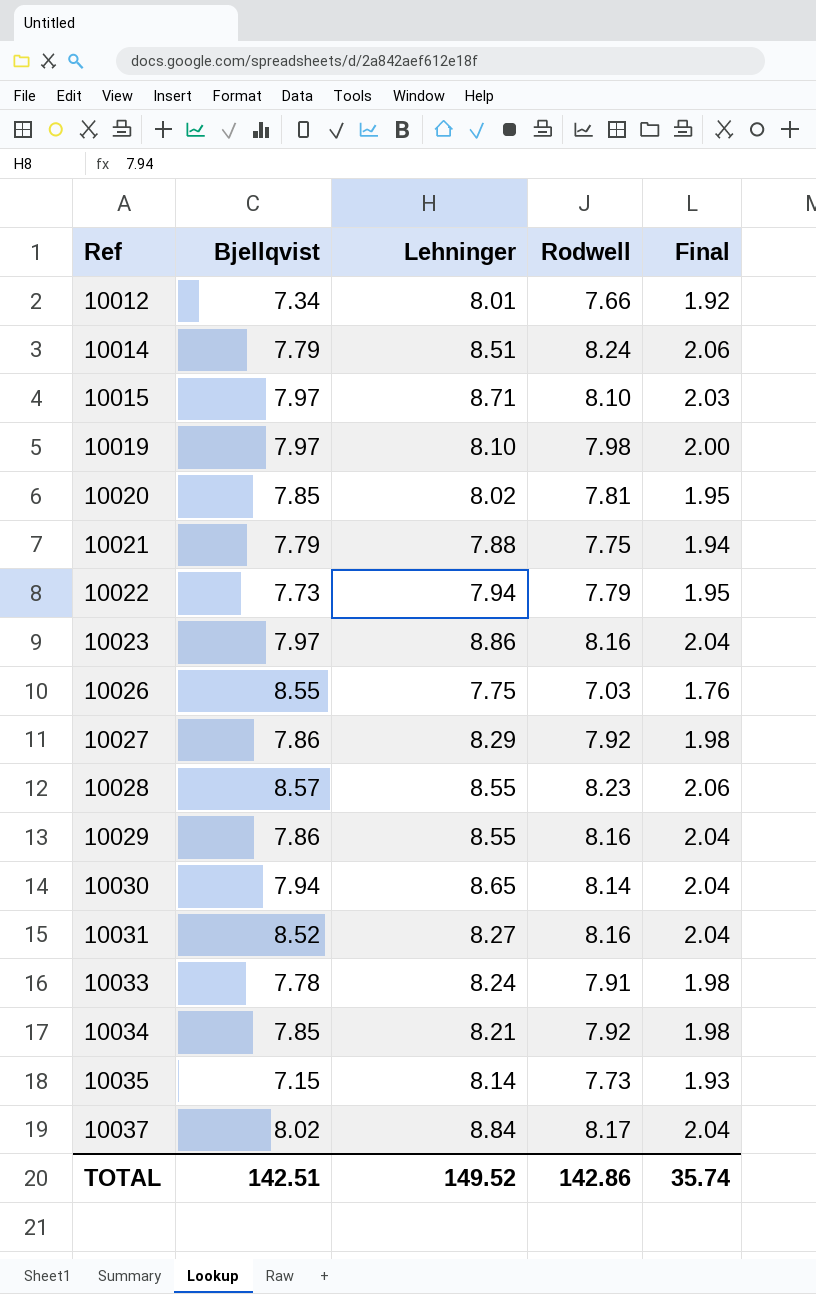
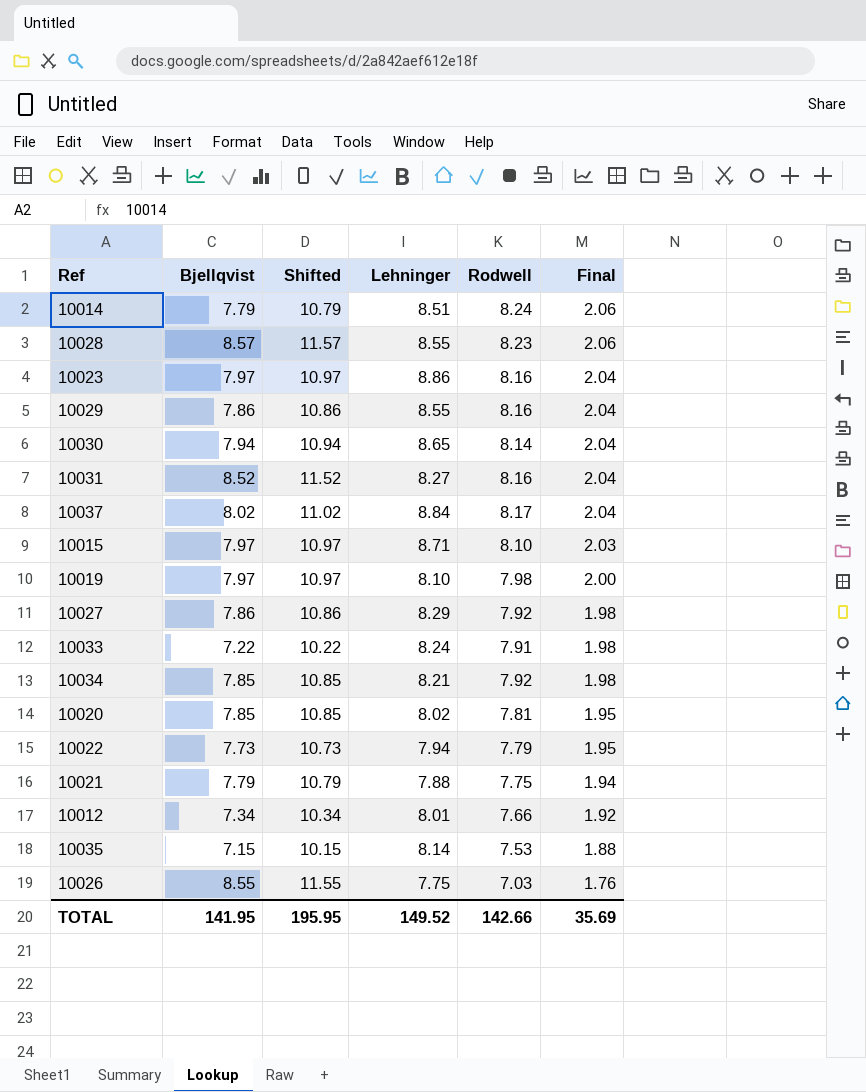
row order: Ref ascending -> Final descending
column Shifted | formula: none -> [Bjellqvist] + 3
10033 | Bjellqvist: 7.78 -> 7.22
10035 | Rodwell: 7.73 -> 7.53
10035 | Final: 1.93 -> 1.88
TOTAL | Bjellqvist: 142.51 -> 141.95
TOTAL | Rodwell: 142.86 -> 142.66
TOTAL | Final: 35.74 -> 35.69

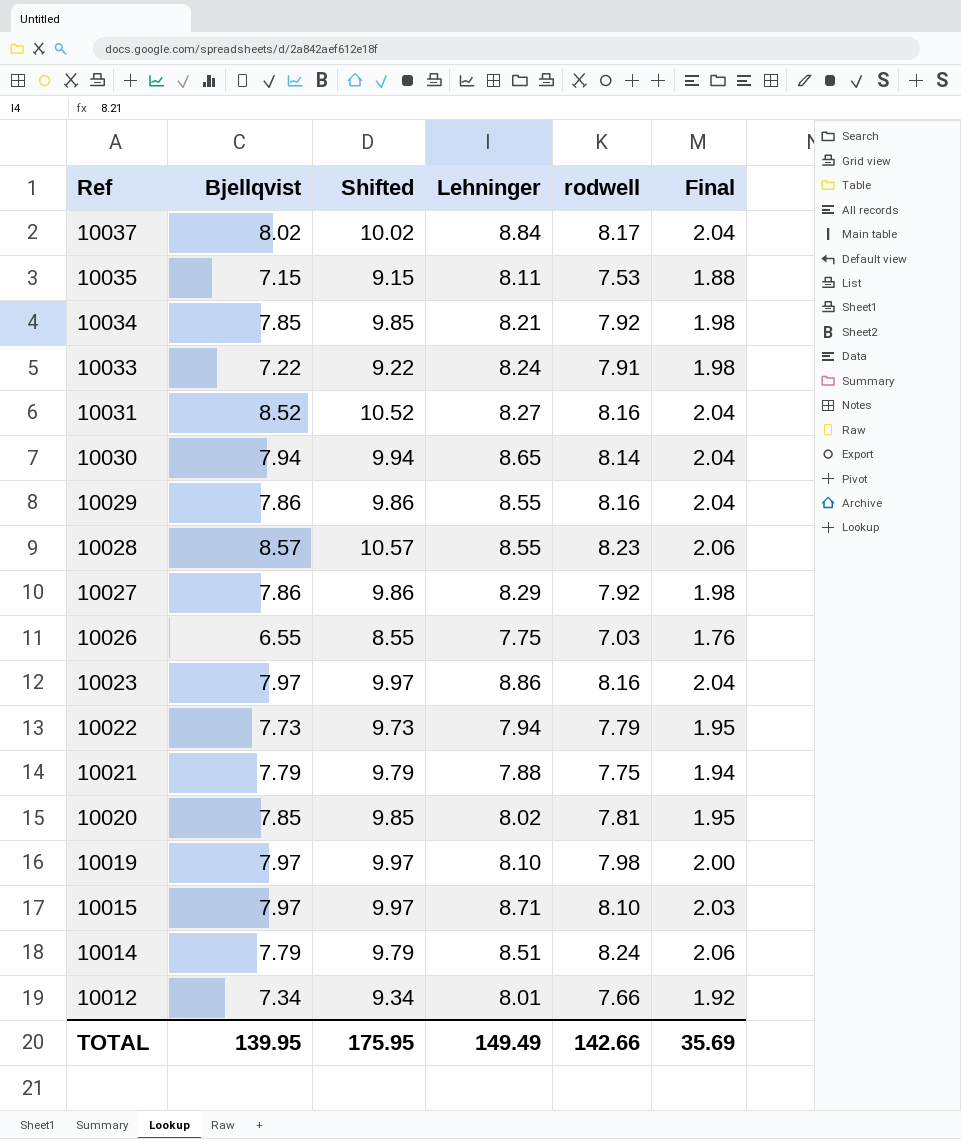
row order: Final descending -> Ref descending
column Shifted | formula: [Bjellqvist] + 3 -> [Bjellqvist] + 2
column name: Rodwell -> rodwell
10035 | Lehninger: 8.14 -> 8.11
10026 | Bjellqvist: 8.55 -> 6.55
TOTAL | Bjellqvist: 141.95 -> 139.95
TOTAL | Shifted: 195.95 -> 175.95
TOTAL | Lehninger: 149.52 -> 149.49

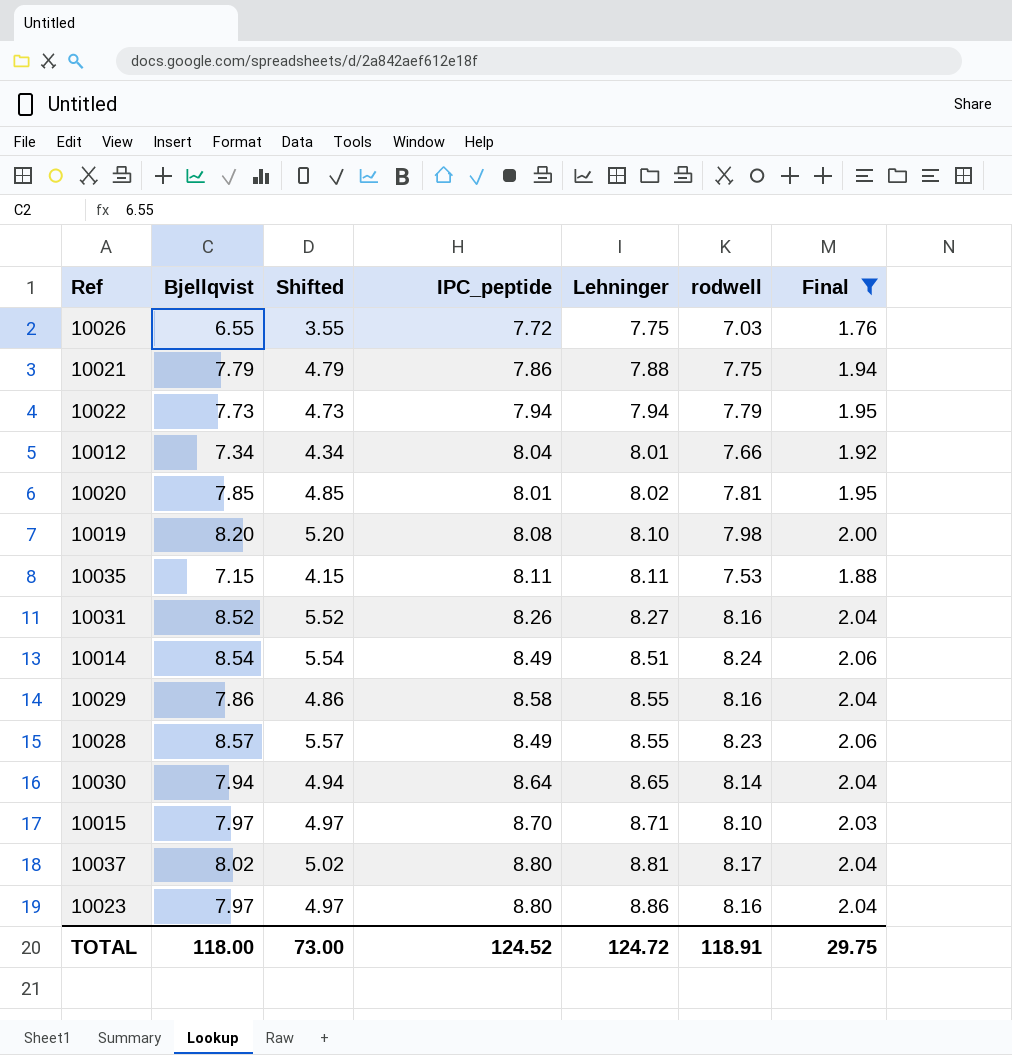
filter: none -> Final != 1.98
row order: Ref descending -> Lehninger ascending
column Shifted | formula: [Bjellqvist] + 2 -> [Bjellqvist] - 3
column IPC_peptide | position: none -> 4
10019 | Bjellqvist: 7.97 -> 8.20
10014 | Bjellqvist: 7.79 -> 8.54
10037 | Lehninger: 8.84 -> 8.81
TOTAL | Bjellqvist: 139.95 -> 118.00
TOTAL | Shifted: 175.95 -> 73.00
TOTAL | Lehninger: 149.49 -> 124.72
TOTAL | rodwell: 142.66 -> 118.91
TOTAL | Final: 35.69 -> 29.75

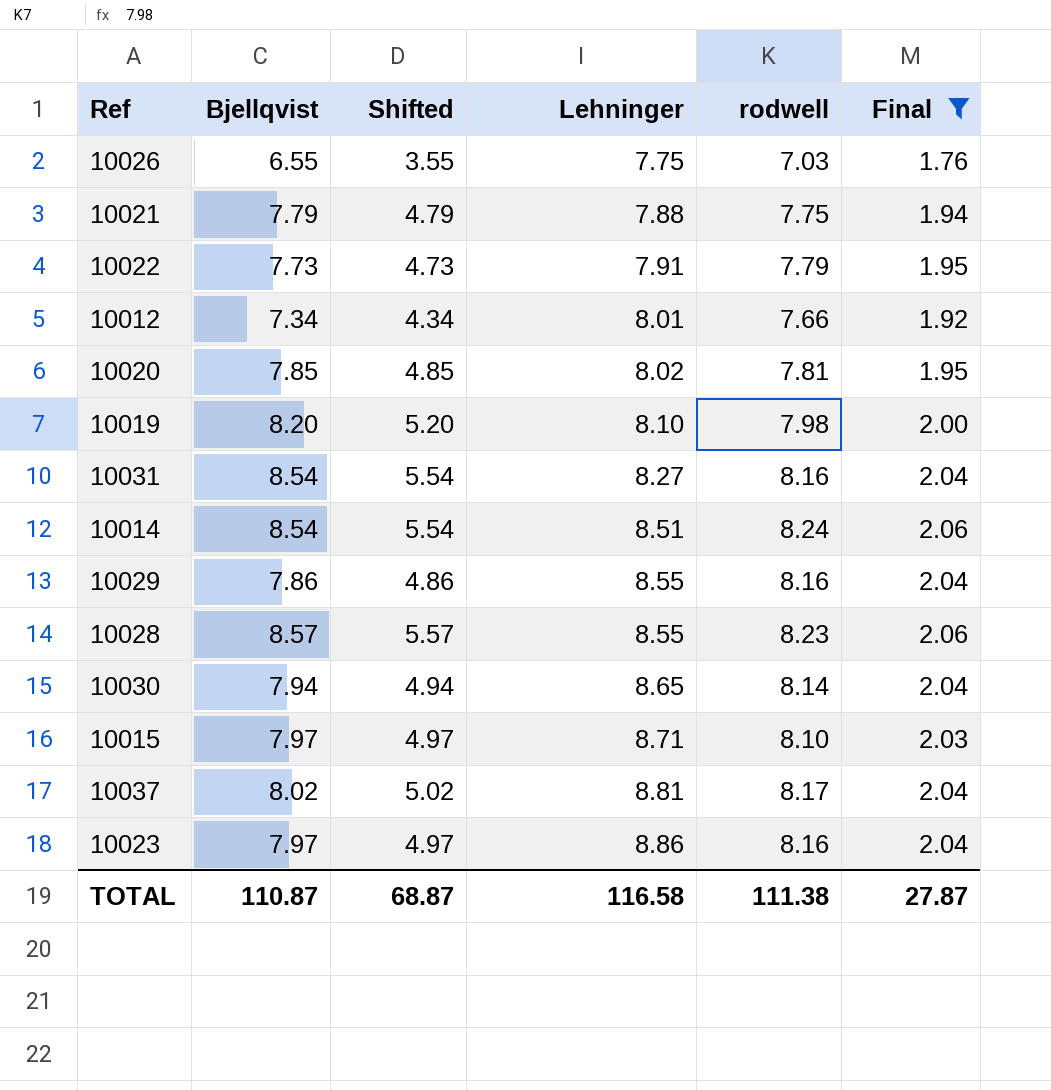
column IPC_peptide | position: 4 -> none
row 10035: 7.15 | 4.15 | 8.11 | 8.11 | 7.53 | 1.88 -> none
10022 | Lehninger: 7.94 -> 7.91
10031 | Bjellqvist: 8.52 -> 8.54
10031 | Shifted: 5.52 -> 5.54
TOTAL | Bjellqvist: 118.00 -> 110.87
TOTAL | Shifted: 73.00 -> 68.87
TOTAL | Lehninger: 124.72 -> 116.58
TOTAL | rodwell: 118.91 -> 111.38
TOTAL | Final: 29.75 -> 27.87

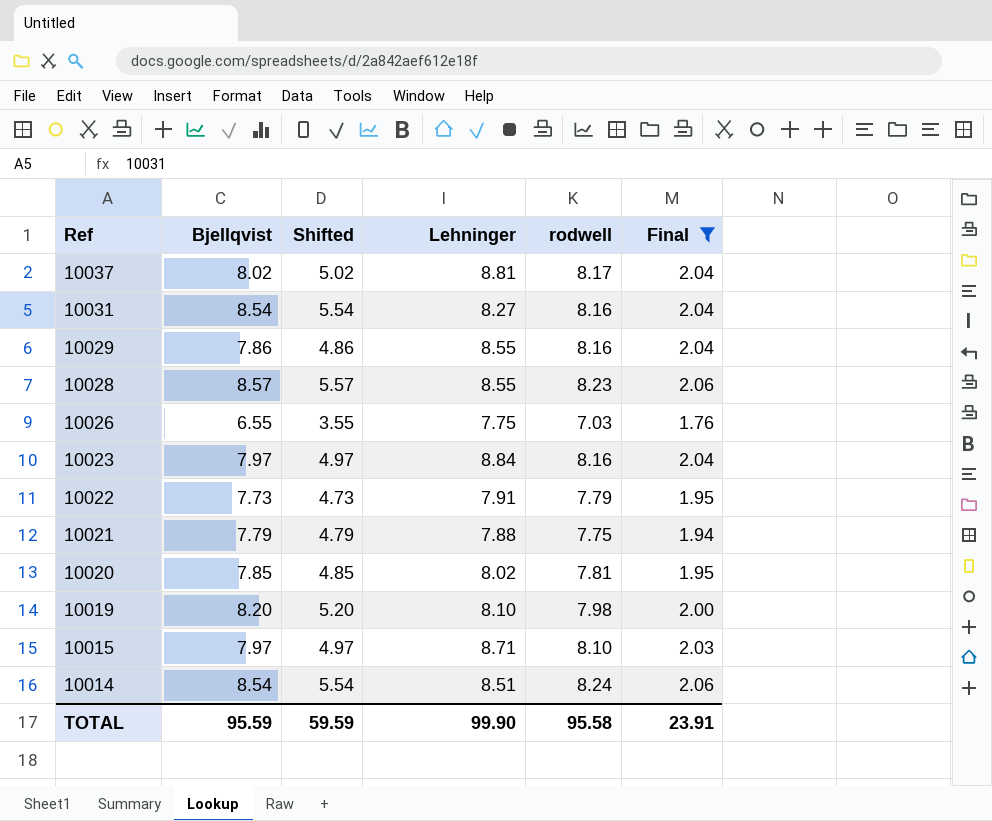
row order: Lehninger ascending -> Ref descending
row 10012: 7.34 | 4.34 | 8.01 | 7.66 | 1.92 -> none
row 10030: 7.94 | 4.94 | 8.65 | 8.14 | 2.04 -> none
10023 | Lehninger: 8.86 -> 8.84
TOTAL | Bjellqvist: 110.87 -> 95.59
TOTAL | Shifted: 68.87 -> 59.59
TOTAL | Lehninger: 116.58 -> 99.90
TOTAL | rodwell: 111.38 -> 95.58
TOTAL | Final: 27.87 -> 23.91

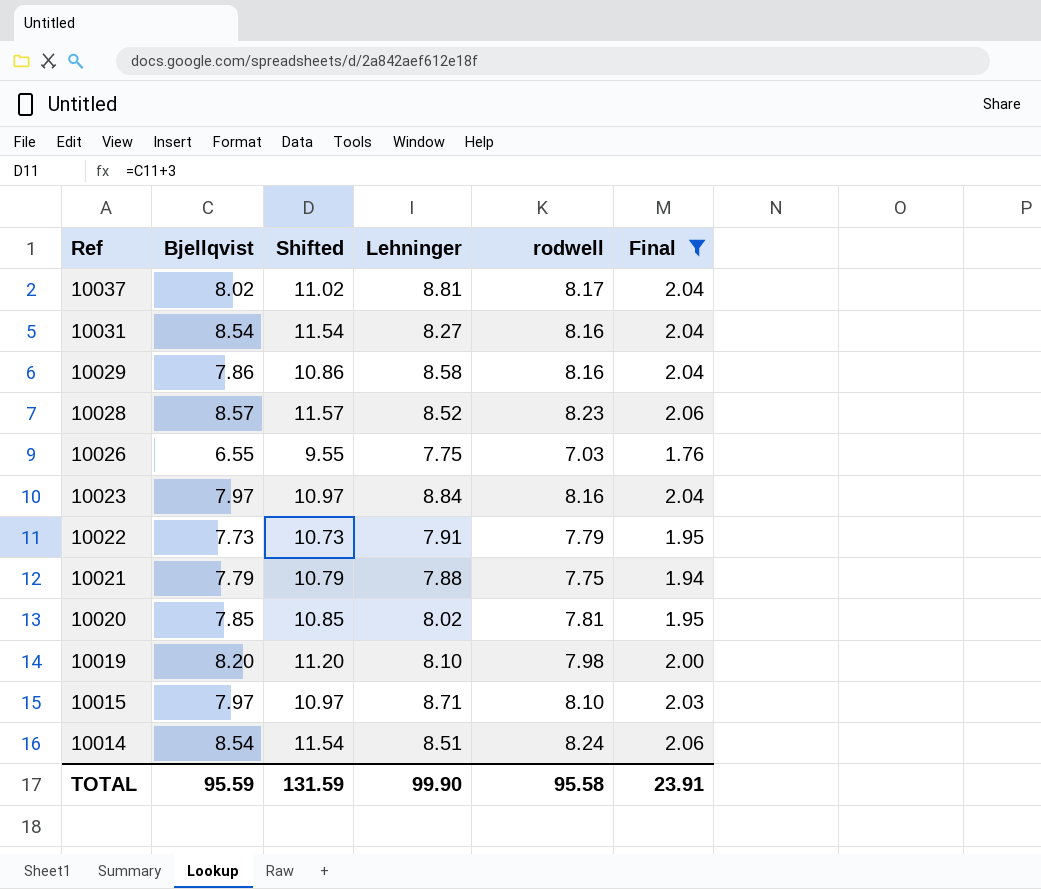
column Shifted | formula: [Bjellqvist] - 3 -> [Bjellqvist] + 3
10029 | Lehninger: 8.55 -> 8.58
10028 | Lehninger: 8.55 -> 8.52
TOTAL | Shifted: 59.59 -> 131.59

